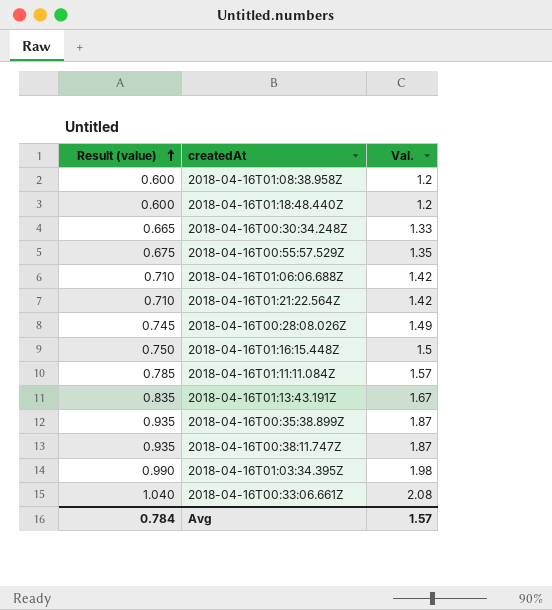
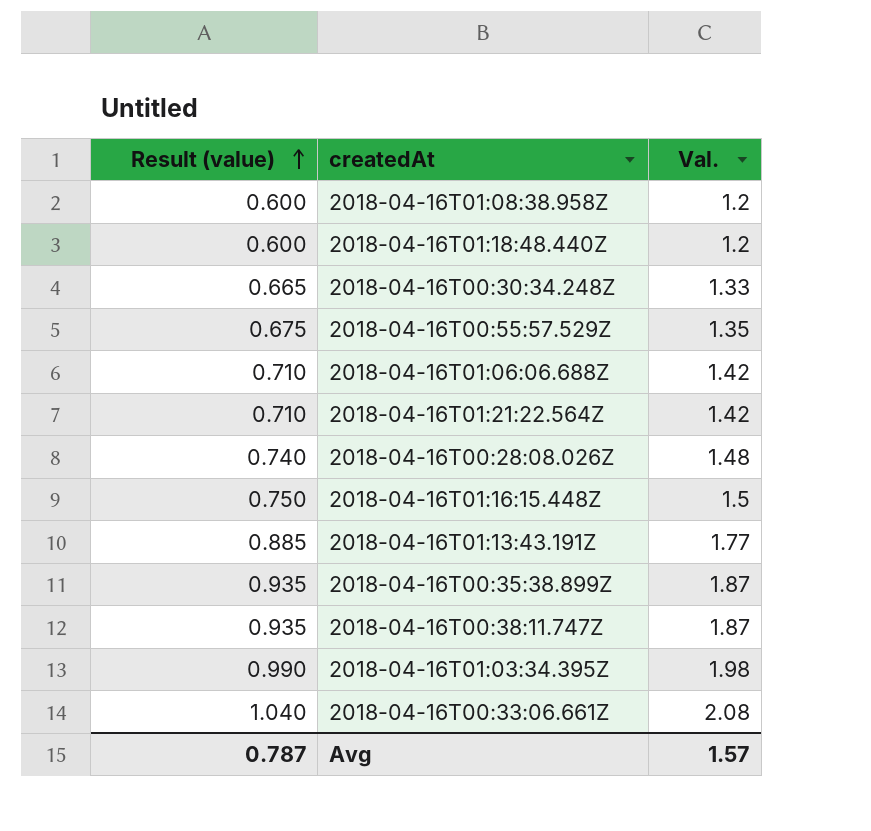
row 2018-04-16T01:11:11.084Z: 0.785 | 1.57 -> none
2018-04-16T00:28:08.026Z | Result (value): 0.745 -> 0.740
2018-04-16T00:28:08.026Z | Val.: 1.49 -> 1.48
2018-04-16T01:13:43.191Z | Result (value): 0.835 -> 0.885
2018-04-16T01:13:43.191Z | Val.: 1.67 -> 1.77
Avg | Result (value): 0.784 -> 0.787

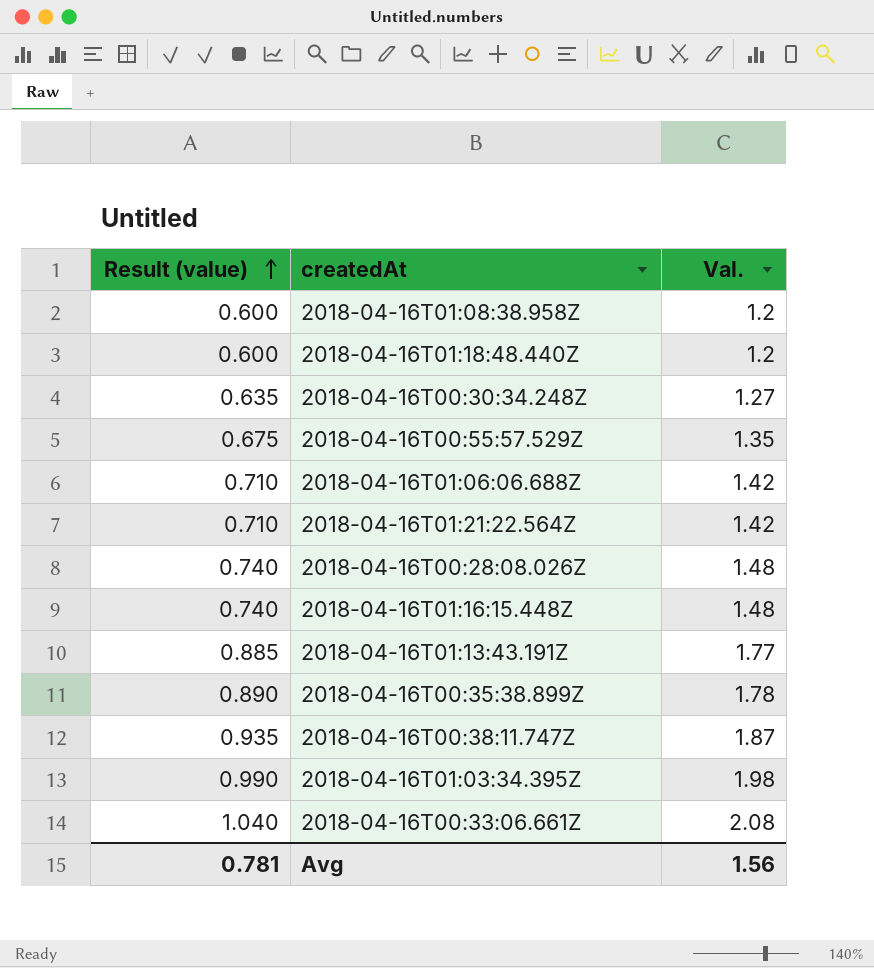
2018-04-16T00:30:34.248Z | Result (value): 0.665 -> 0.635
2018-04-16T00:30:34.248Z | Val.: 1.33 -> 1.27
2018-04-16T01:16:15.448Z | Result (value): 0.750 -> 0.740
2018-04-16T01:16:15.448Z | Val.: 1.5 -> 1.48
2018-04-16T00:35:38.899Z | Result (value): 0.935 -> 0.890
2018-04-16T00:35:38.899Z | Val.: 1.87 -> 1.78
Avg | Result (value): 0.787 -> 0.781
Avg | Val.: 1.57 -> 1.56

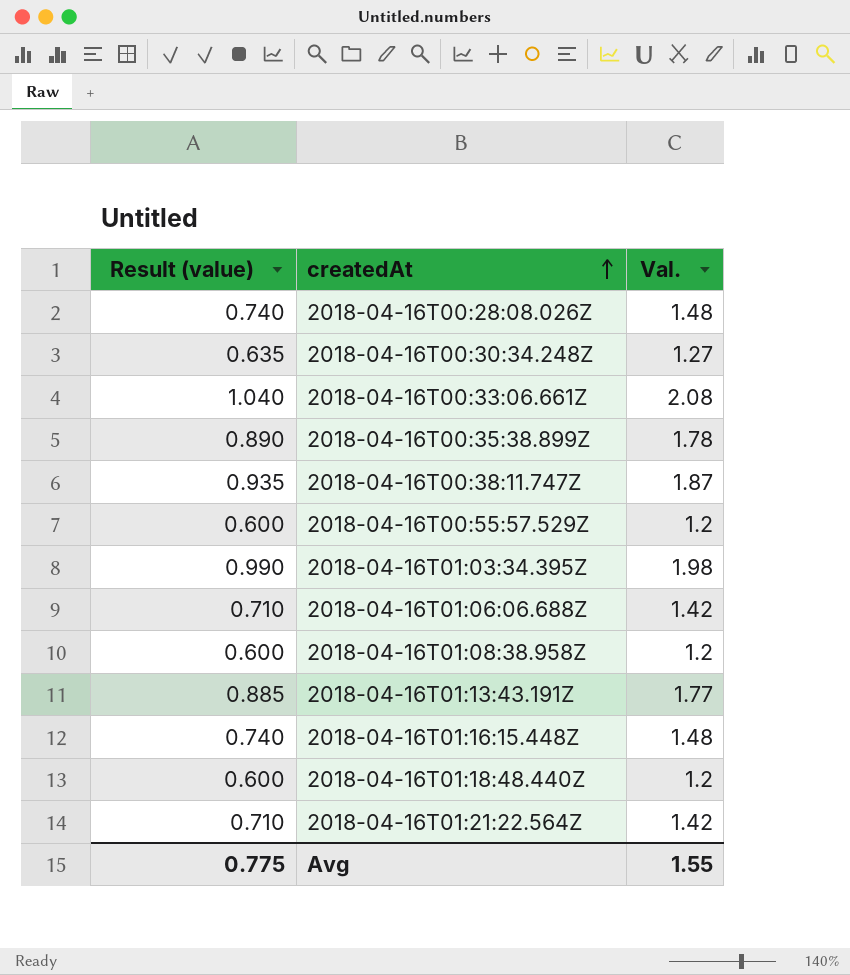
row order: Result (value) ascending -> createdAt ascending
2018-04-16T00:55:57.529Z | Result (value): 0.675 -> 0.600
2018-04-16T00:55:57.529Z | Val.: 1.35 -> 1.2
Avg | Result (value): 0.781 -> 0.775
Avg | Val.: 1.56 -> 1.55

